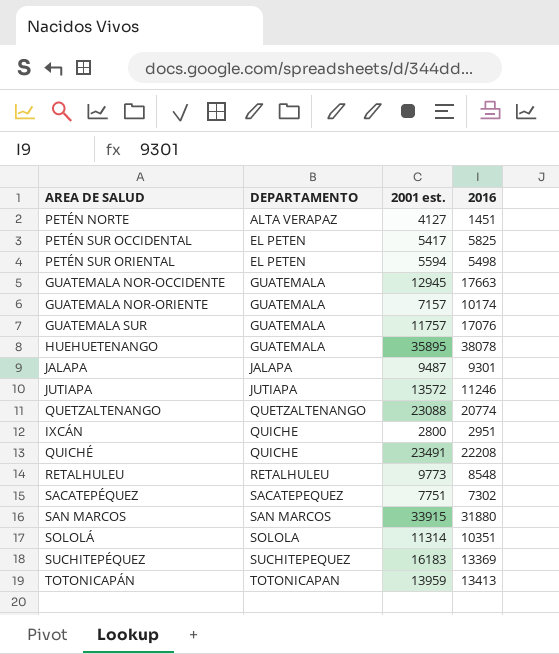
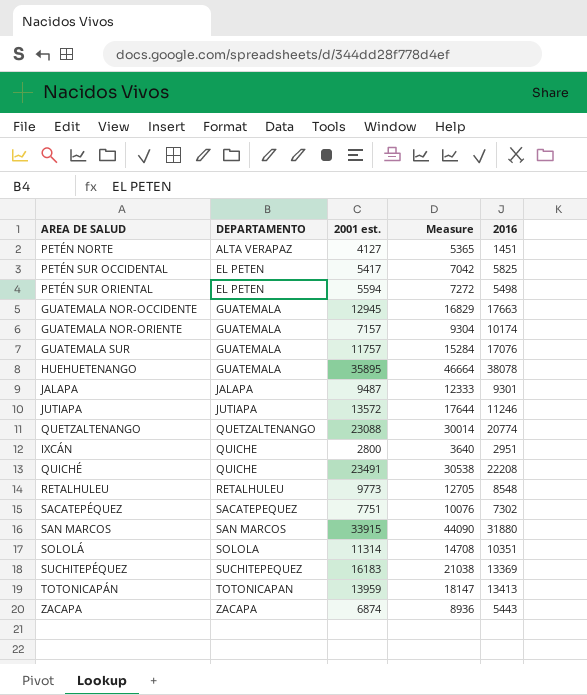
column Measure | formula: none -> [2001 est.] * 1.3
row ZACAPA: none -> ZACAPA | 6874 | 8936 | 5443

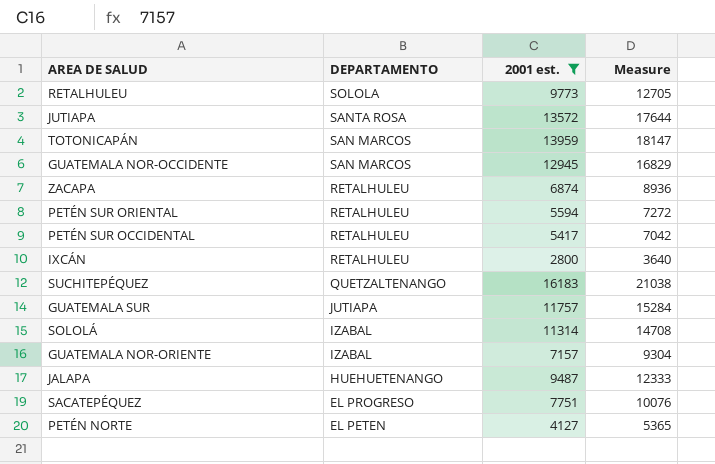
filter: none -> 2001 est. <= 16183
row order: DEPARTAMENTO ascending -> DEPARTAMENTO descending
column 2016 | position: 5 -> none
RETALHULEU | DEPARTAMENTO: RETALHULEU -> SOLOLA
JUTIAPA | DEPARTAMENTO: JUTIAPA -> SANTA ROSA
TOTONICAPÁN | DEPARTAMENTO: TOTONICAPAN -> SAN MARCOS
GUATEMALA NOR-OCCIDENTE | DEPARTAMENTO: GUATEMALA -> SAN MARCOS
ZACAPA | DEPARTAMENTO: ZACAPA -> RETALHULEU
PETÉN SUR ORIENTAL | DEPARTAMENTO: EL PETEN -> RETALHULEU
PETÉN SUR OCCIDENTAL | DEPARTAMENTO: EL PETEN -> RETALHULEU
IXCÁN | DEPARTAMENTO: QUICHE -> RETALHULEU
SUCHITEPÉQUEZ | DEPARTAMENTO: SUCHITEPEQUEZ -> QUETZALTENANGO
GUATEMALA SUR | DEPARTAMENTO: GUATEMALA -> JUTIAPA
SOLOLÁ | DEPARTAMENTO: SOLOLA -> IZABAL
GUATEMALA NOR-ORIENTE | DEPARTAMENTO: GUATEMALA -> IZABAL
JALAPA | DEPARTAMENTO: JALAPA -> HUEHUETENANGO
SACATEPÉQUEZ | DEPARTAMENTO: SACATEPEQUEZ -> EL PROGRESO
PETÉN NORTE | DEPARTAMENTO: ALTA VERAPAZ -> EL PETEN

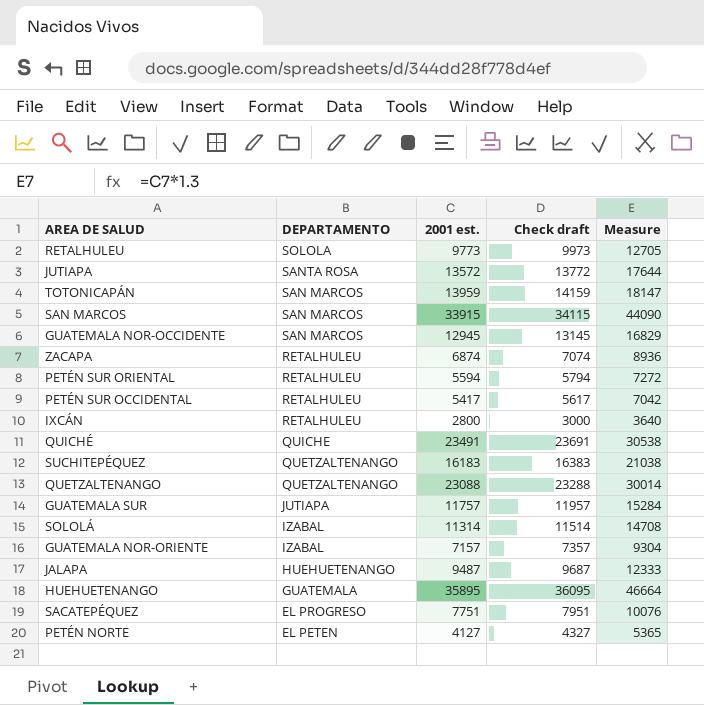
filter: 2001 est. <= 16183 -> none
column Check draft | formula: none -> [2001 est.] + 200

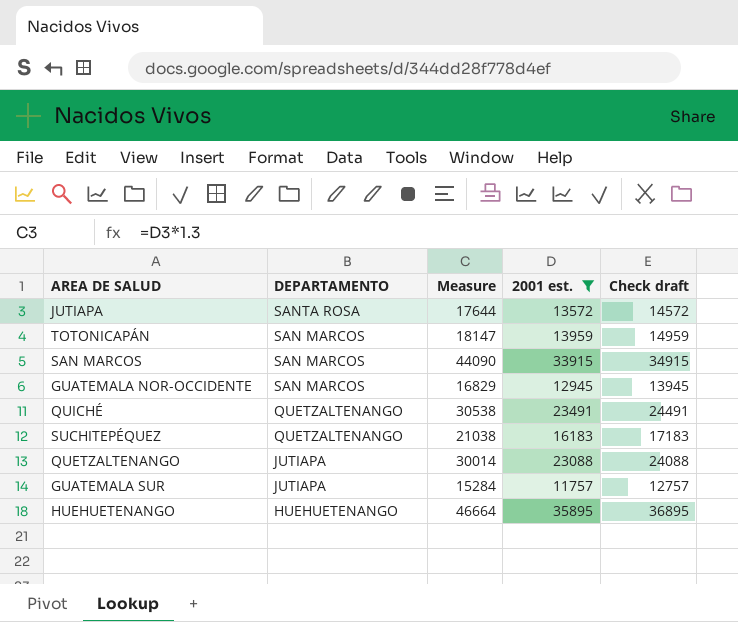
filter: none -> 2001 est. >= 11757
column Measure | position: 5 -> 3
column Check draft | formula: [2001 est.] + 200 -> [2001 est.] + 1000
QUICHÉ | DEPARTAMENTO: QUICHE -> QUETZALTENANGO
QUETZALTENANGO | DEPARTAMENTO: QUETZALTENANGO -> JUTIAPA
HUEHUETENANGO | DEPARTAMENTO: GUATEMALA -> HUEHUETENANGO

